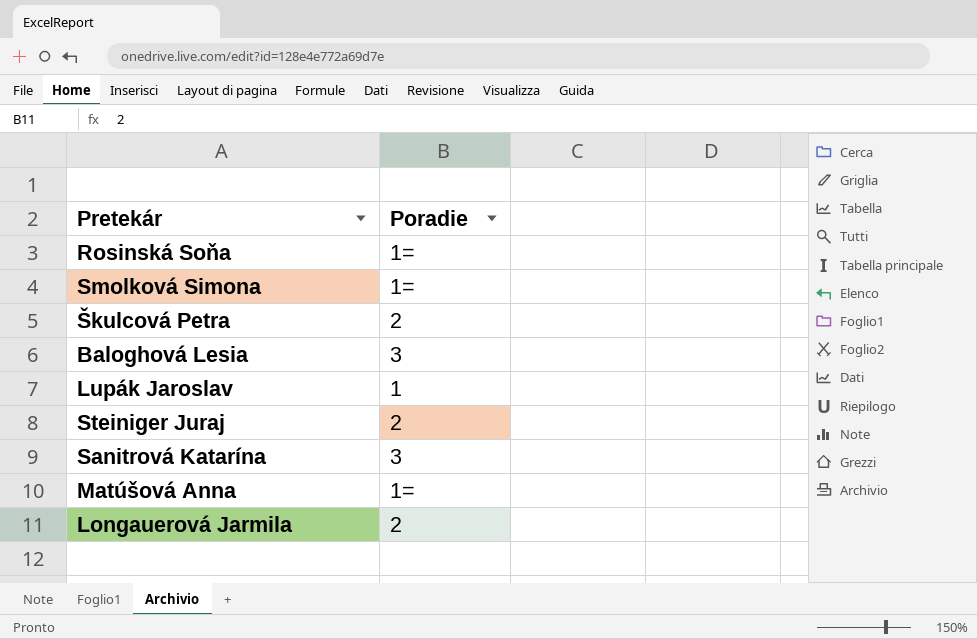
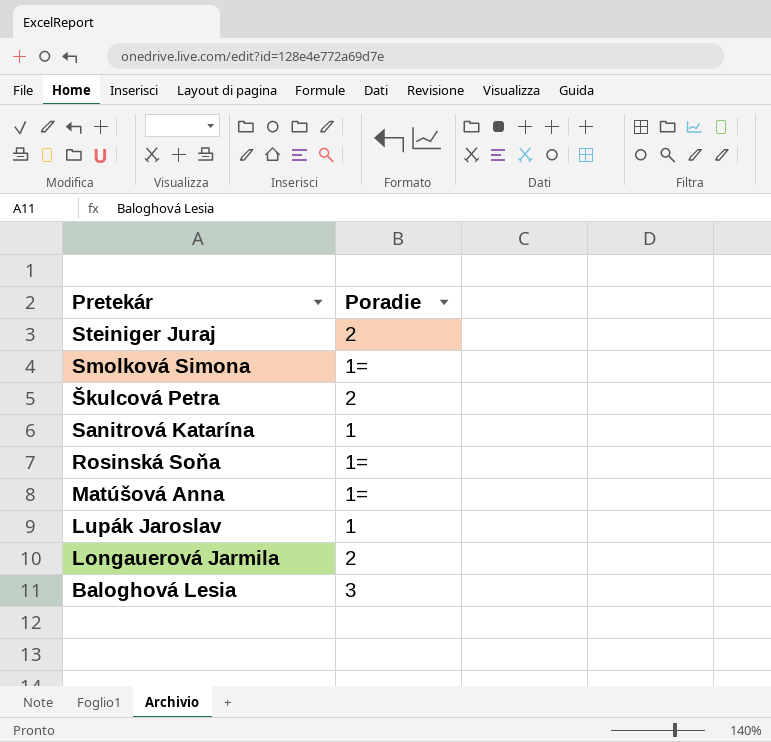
row order: none -> Pretekár descending
Sanitrová Katarína | Poradie: 3 -> 1

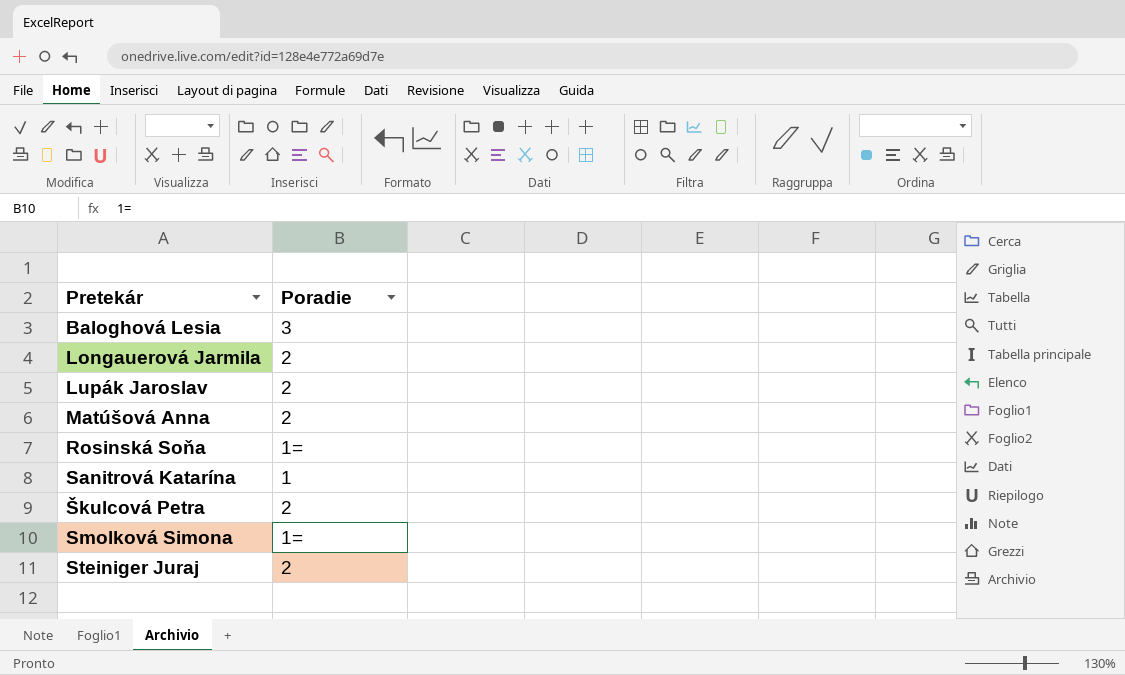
row order: Pretekár descending -> Pretekár ascending
Lupák Jaroslav | Poradie: 1 -> 2
Matúšová Anna | Poradie: 1= -> 2

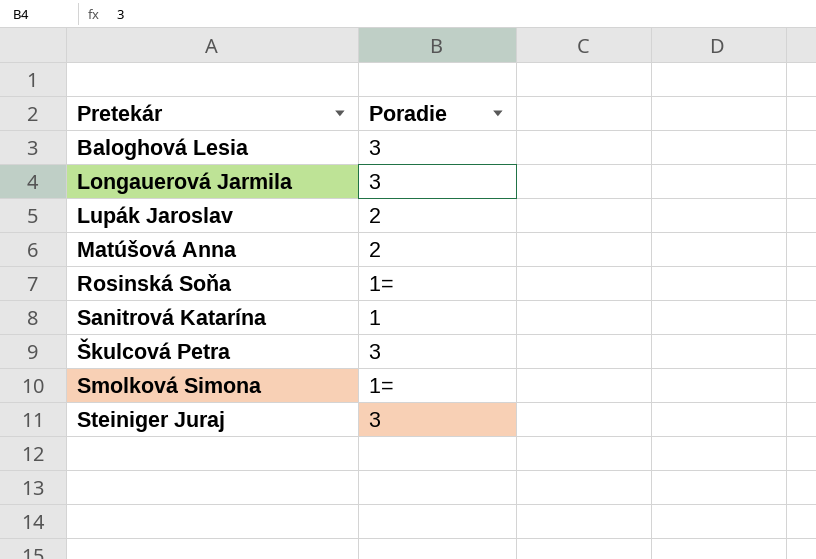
Longauerová Jarmila | Poradie: 2 -> 3
Škulcová Petra | Poradie: 2 -> 3
Steiniger Juraj | Poradie: 2 -> 3

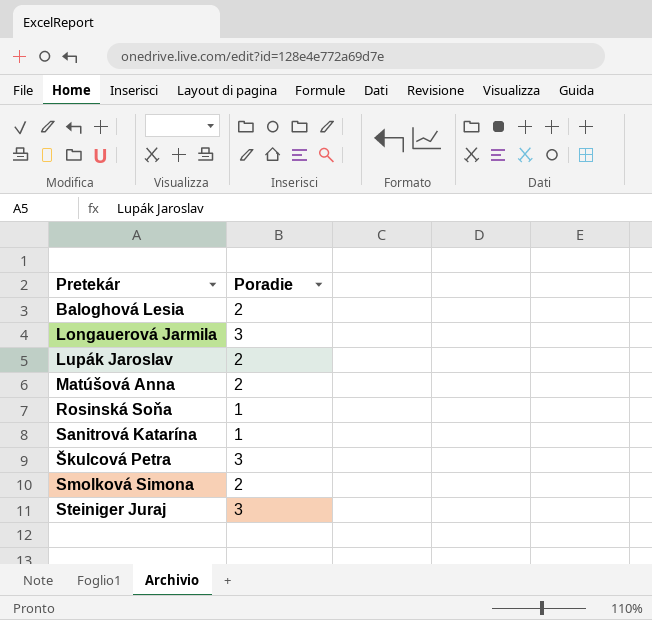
Baloghová Lesia | Poradie: 3 -> 2
Rosinská Soňa | Poradie: 1= -> 1
Smolková Simona | Poradie: 1= -> 2

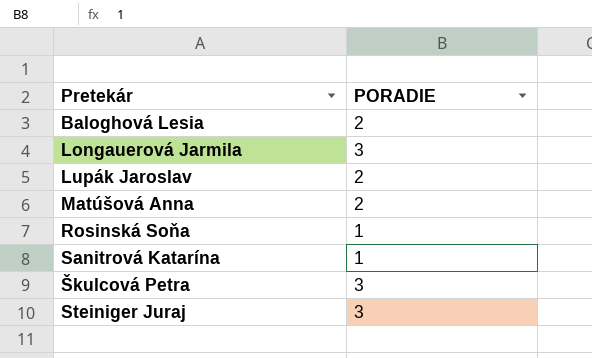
column name: Poradie -> PORADIE
row Smolková Simona: 2 -> none

